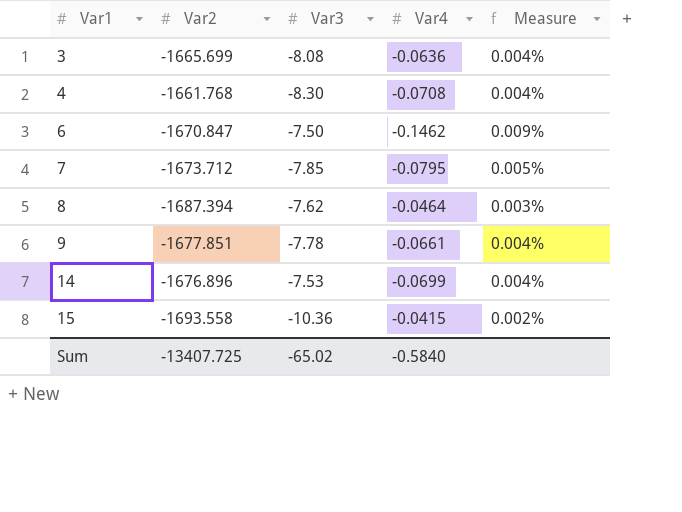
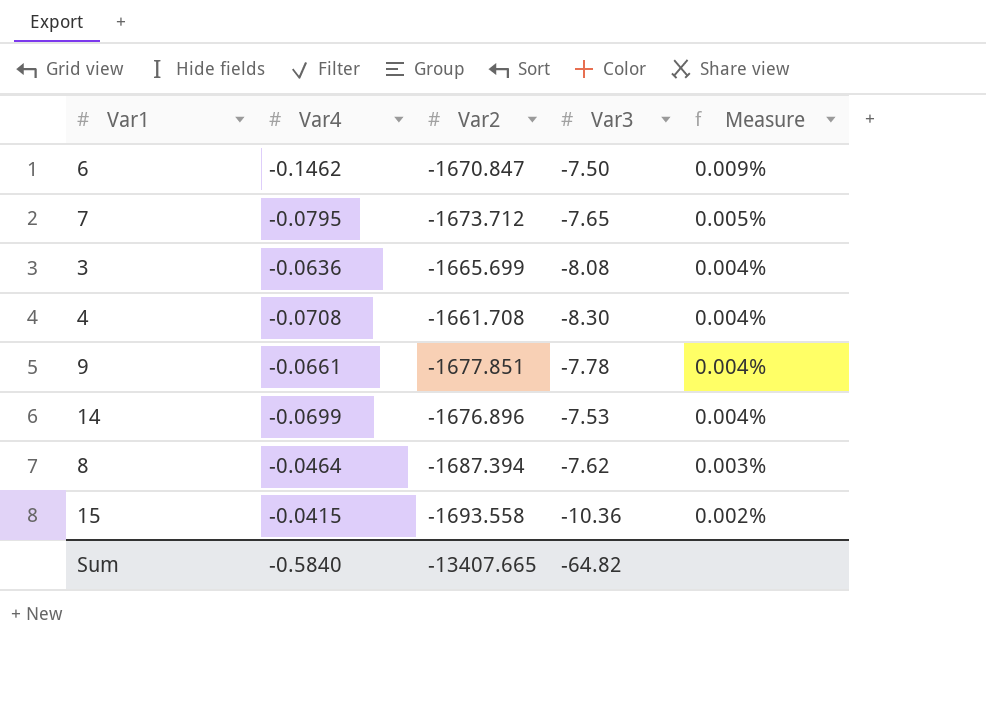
row order: Var1 ascending -> Measure descending
column Var4 | position: 4 -> 2
7 | Var3: -7.85 -> -7.65
4 | Var2: -1661.768 -> -1661.708
Sum | Var2: -13407.725 -> -13407.665
Sum | Var3: -65.02 -> -64.82

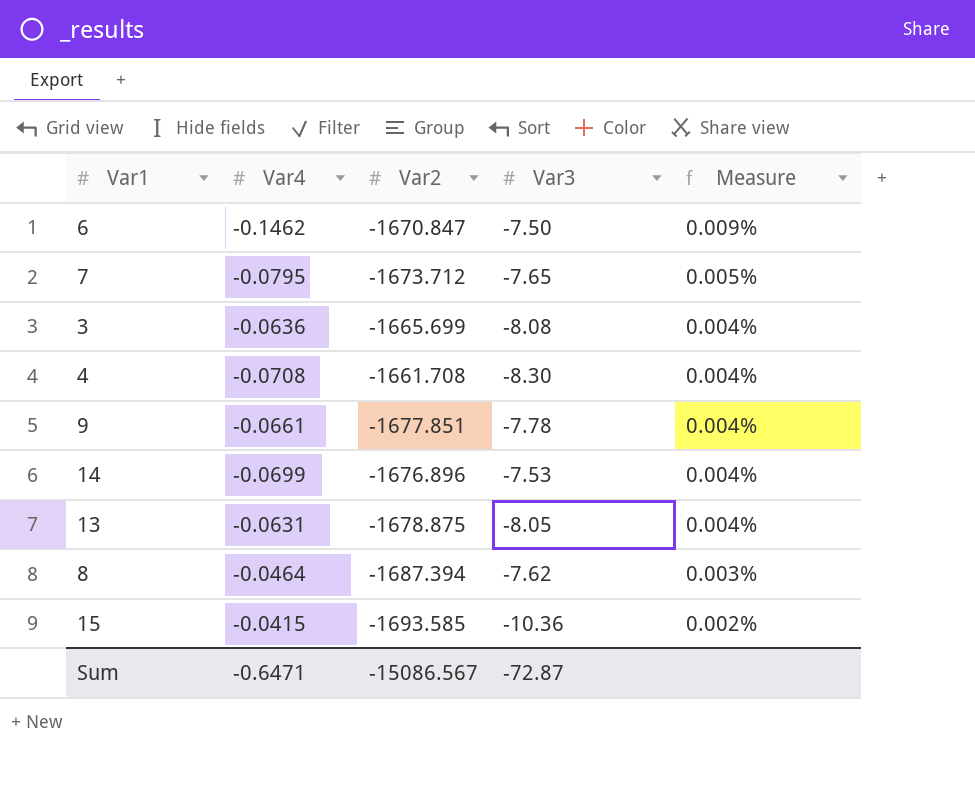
row 13: none -> -0.0631 | -1678.875 | -8.05 | 0.004%
15 | Var2: -1693.558 -> -1693.585
Sum | Var4: -0.5840 -> -0.6471
Sum | Var2: -13407.665 -> -15086.567
Sum | Var3: -64.82 -> -72.87

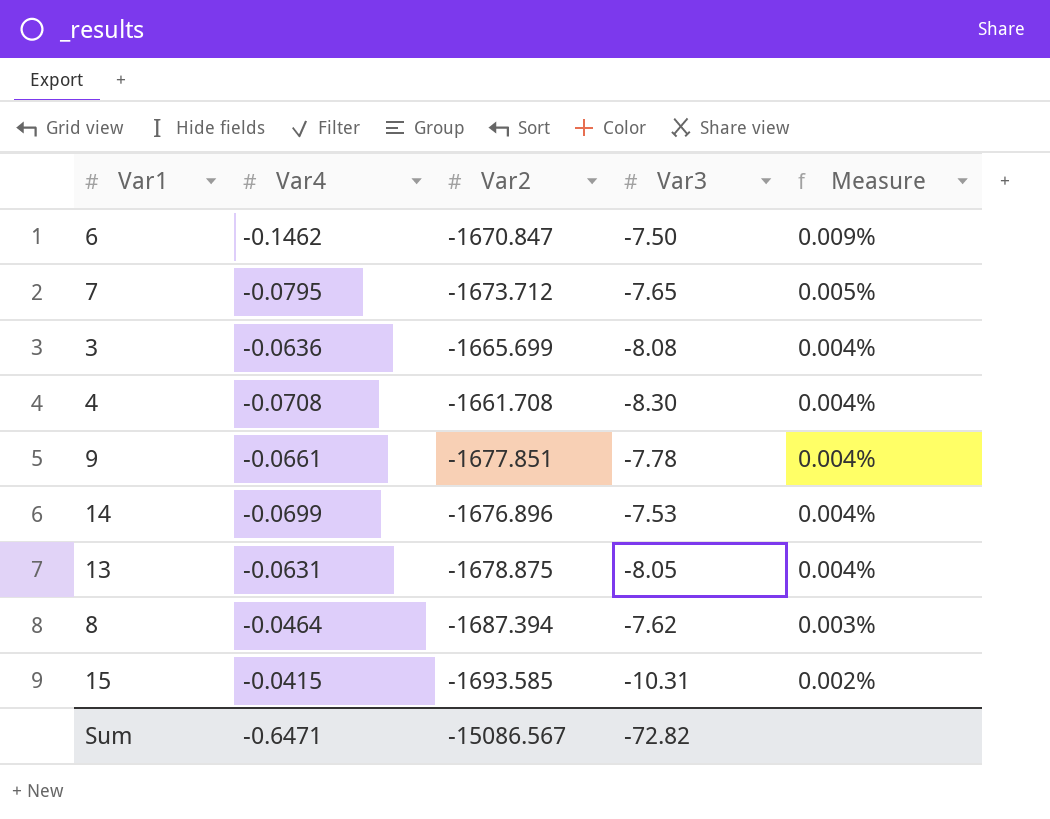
15 | Var3: -10.36 -> -10.31
Sum | Var3: -72.87 -> -72.82

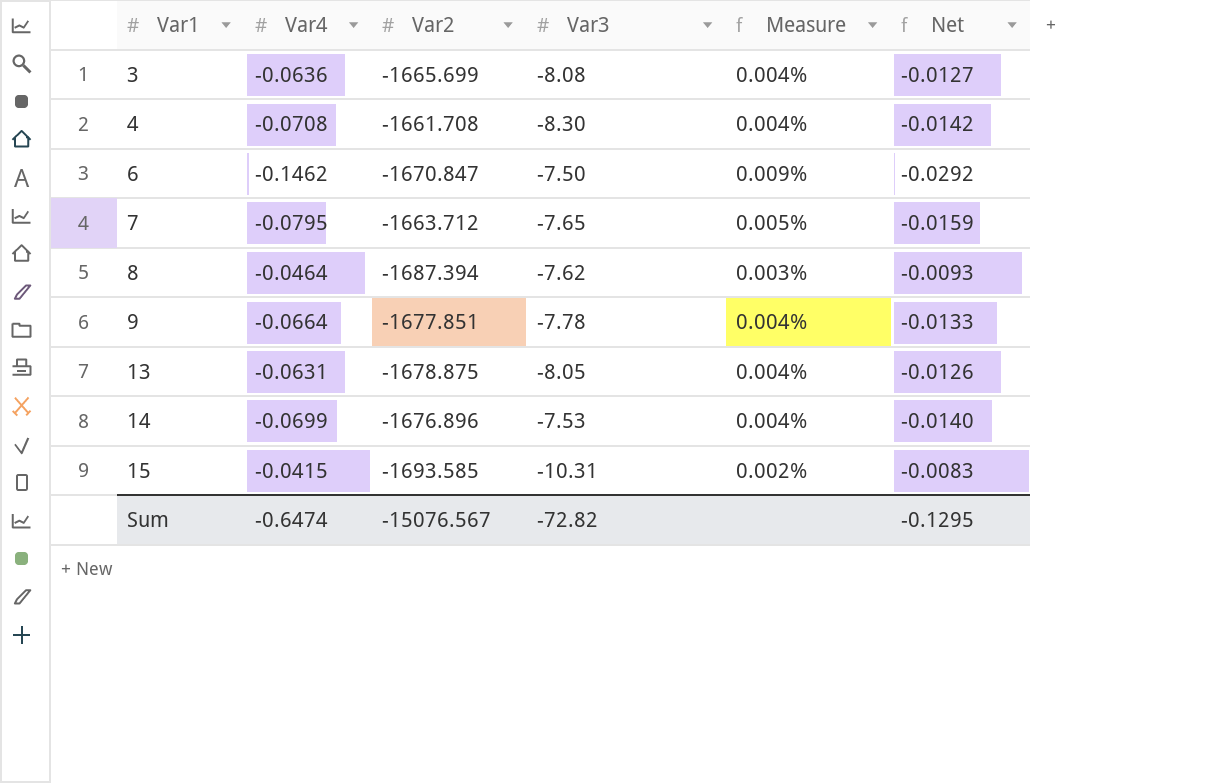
row order: Measure descending -> Var1 ascending
column Net | formula: none -> [Var4] * 0.2
7 | Var2: -1673.712 -> -1663.712
9 | Var4: -0.0661 -> -0.0664
Sum | Var4: -0.6471 -> -0.6474
Sum | Var2: -15086.567 -> -15076.567

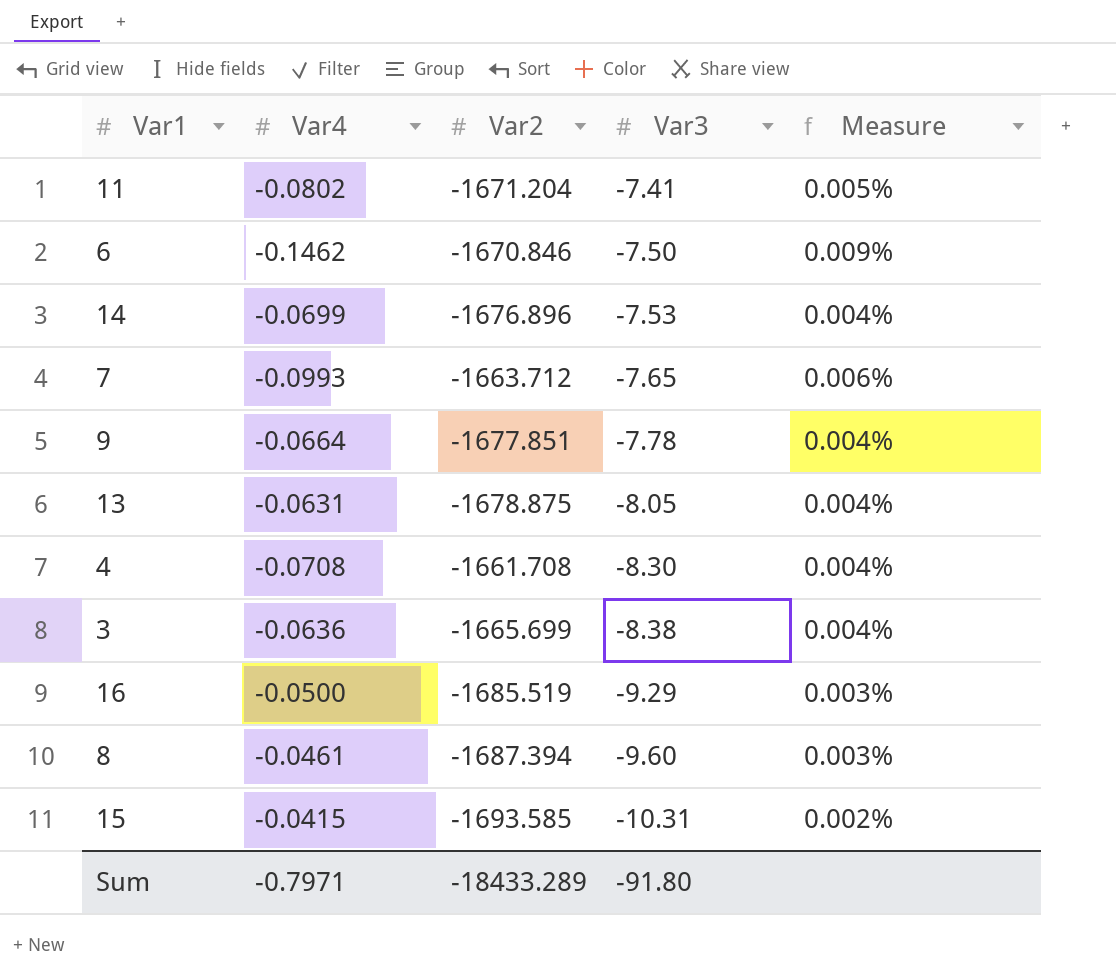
row order: Var1 ascending -> Var3 descending
column Net | formula: [Var4] * 0.2 -> none
row 11: none -> -0.0802 | -1671.204 | -7.41 | 0.005%
6 | Var2: -1670.847 -> -1670.846
7 | Var4: -0.0795 -> -0.0993
7 | Measure: 0.005% -> 0.006%
3 | Var3: -8.08 -> -8.38
row 16: none -> -0.0500 | -1685.519 | -9.29 | 0.003%
8 | Var4: -0.0464 -> -0.0461
8 | Var3: -7.62 -> -9.60
Sum | Var4: -0.6474 -> -0.7971
Sum | Var2: -15076.567 -> -18433.289
Sum | Var3: -72.82 -> -91.80

